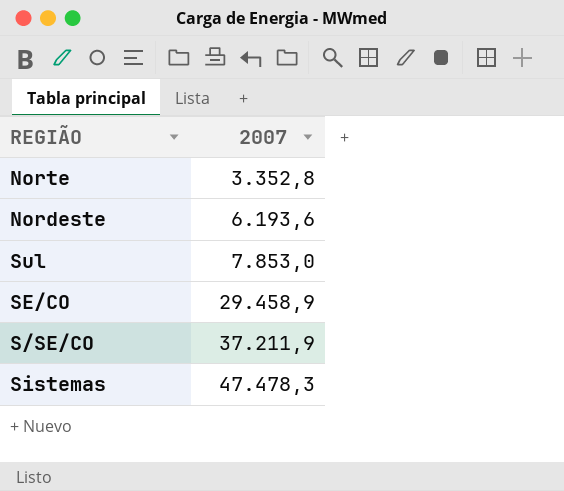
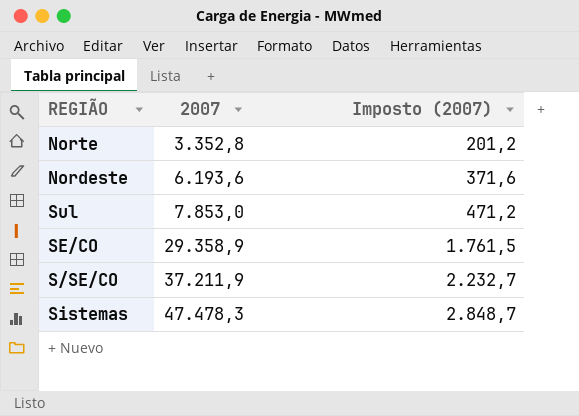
column Imposto (2007) | formula: none -> [2007] * 0,06
SE/CO | 2007: 29.458,9 -> 29.358,9

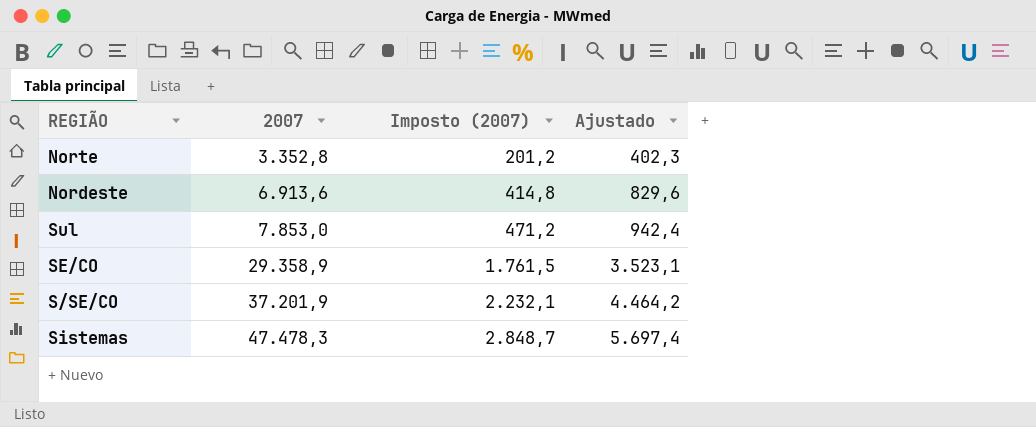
column Ajustado | formula: none -> [2007] * 0,12
Nordeste | 2007: 6.193,6 -> 6.913,6
Nordeste | Imposto (2007): 371,6 -> 414,8
S/SE/CO | 2007: 37.211,9 -> 37.201,9
S/SE/CO | Imposto (2007): 2.232,7 -> 2.232,1

